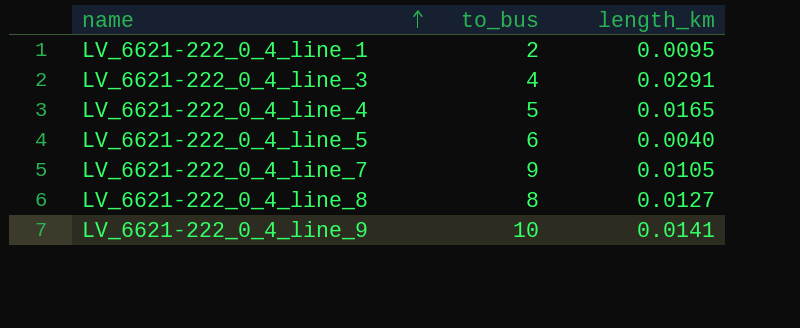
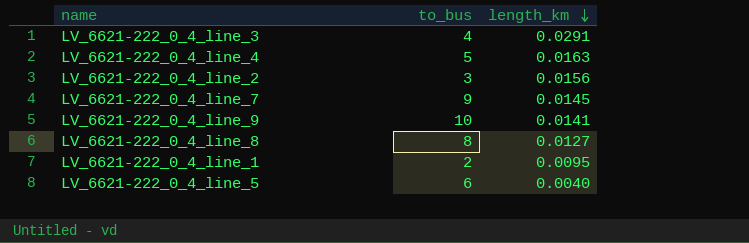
row order: name ascending -> length_km descending
LV_6621-222_0_4_line_4 | length_km: 0.0165 -> 0.0163
row LV_6621-222_0_4_line_2: none -> 3 | 0.0156
LV_6621-222_0_4_line_7 | length_km: 0.0105 -> 0.0145

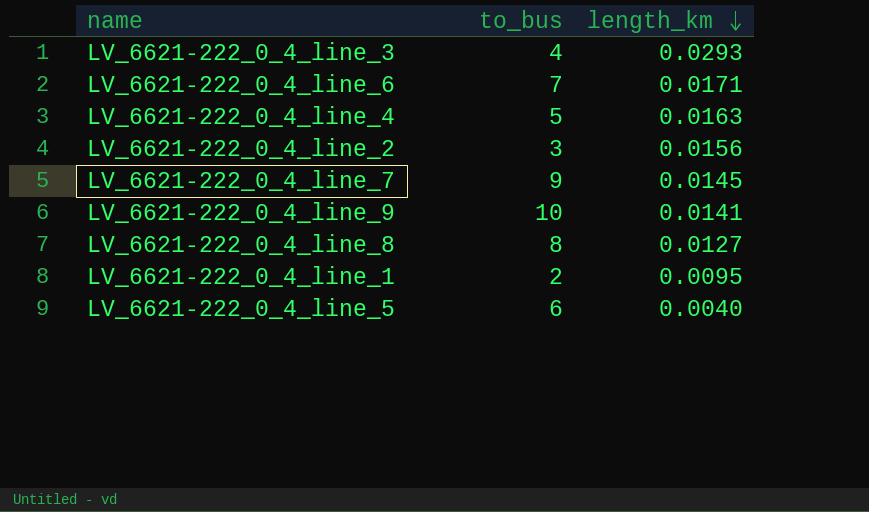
LV_6621-222_0_4_line_3 | length_km: 0.0291 -> 0.0293
row LV_6621-222_0_4_line_6: none -> 7 | 0.0171

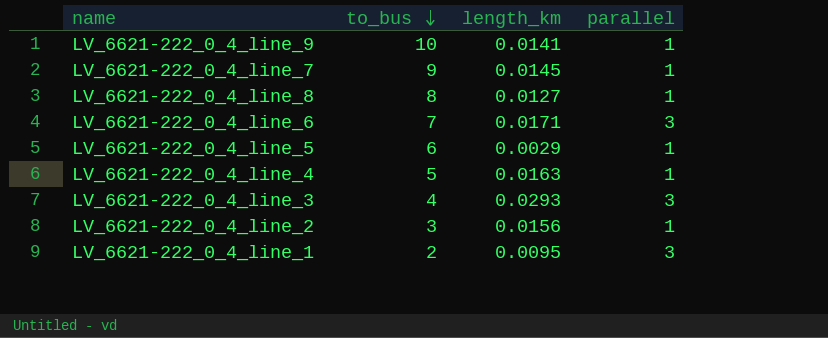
row order: length_km descending -> to_bus descending
column parallel | position: none -> 4
LV_6621-222_0_4_line_5 | length_km: 0.0040 -> 0.0029

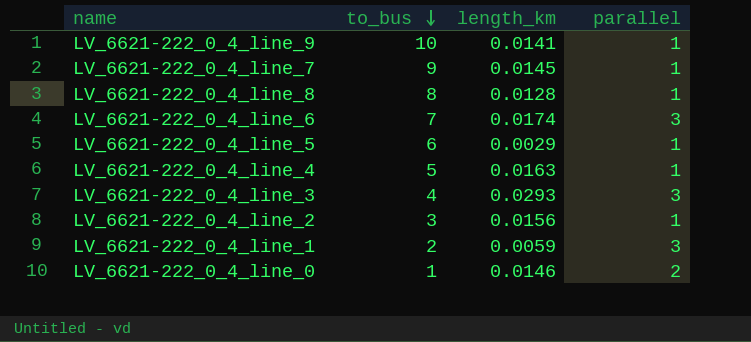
LV_6621-222_0_4_line_8 | length_km: 0.0127 -> 0.0128
LV_6621-222_0_4_line_6 | length_km: 0.0171 -> 0.0174
LV_6621-222_0_4_line_1 | length_km: 0.0095 -> 0.0059
row LV_6621-222_0_4_line_0: none -> 1 | 0.0146 | 2

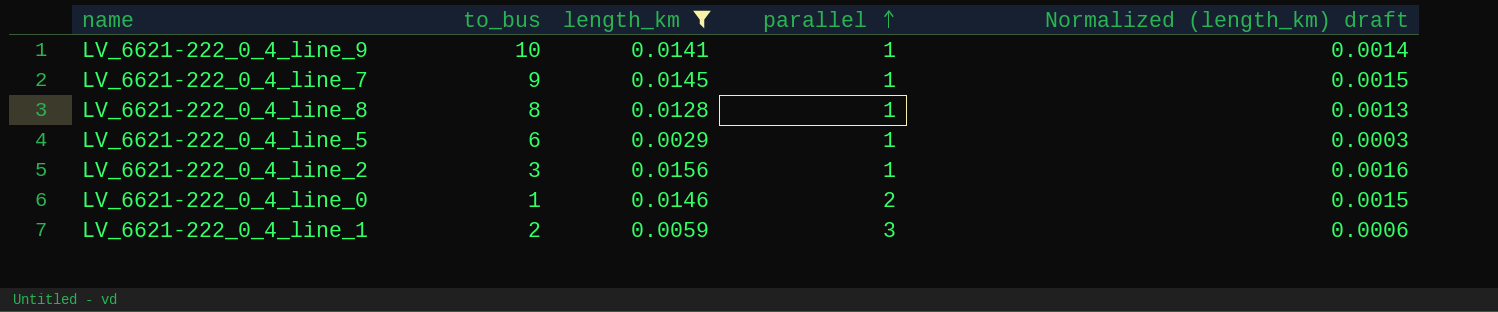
filter: none -> length_km <= 0.0156
row order: to_bus descending -> parallel ascending
column Normalized (length_km) draft | formula: none -> [length_km] * 0.1

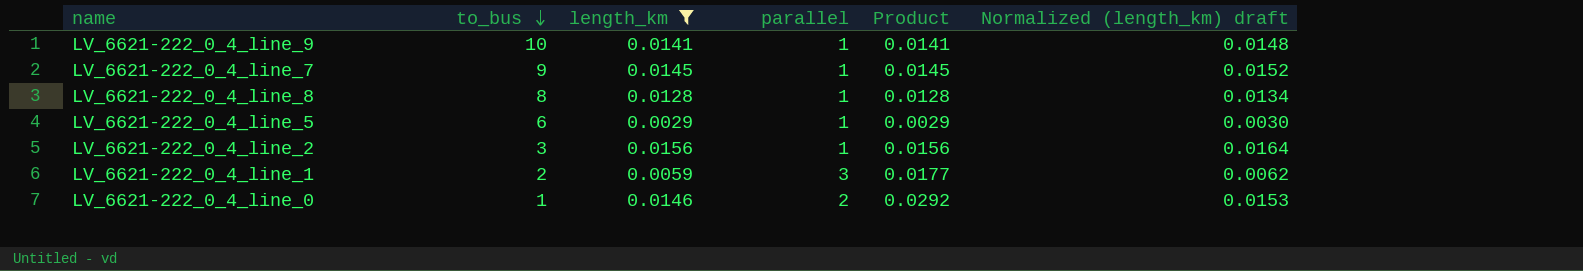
row order: parallel ascending -> to_bus descending
column Product | formula: none -> [length_km] * [parallel]
column Normalized (length_km) draft | formula: [length_km] * 0.1 -> [length_km] * 1.05

